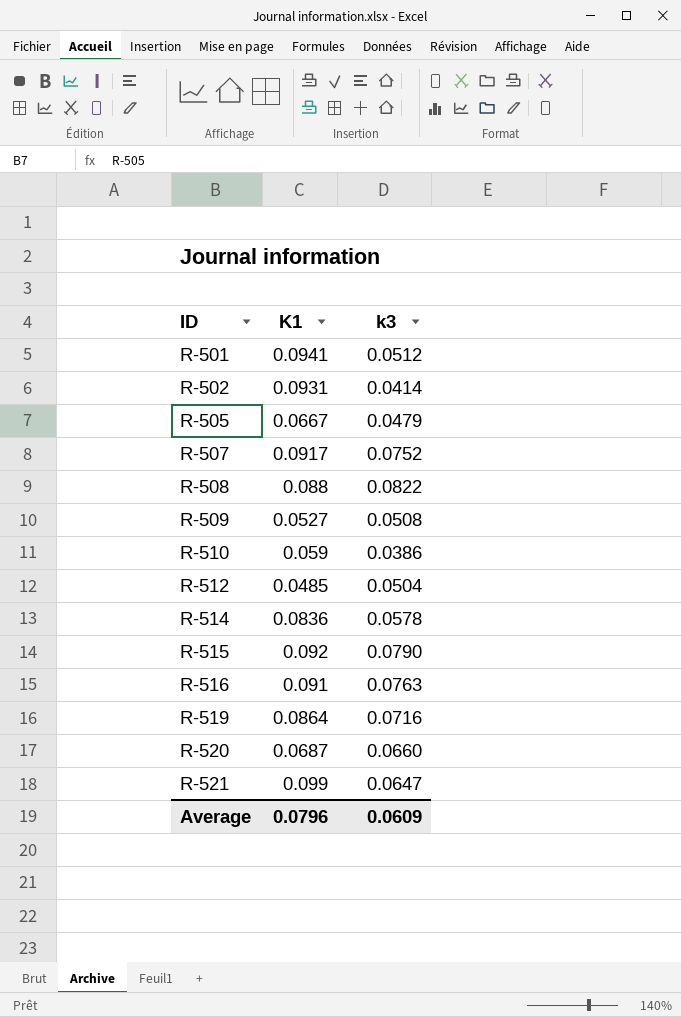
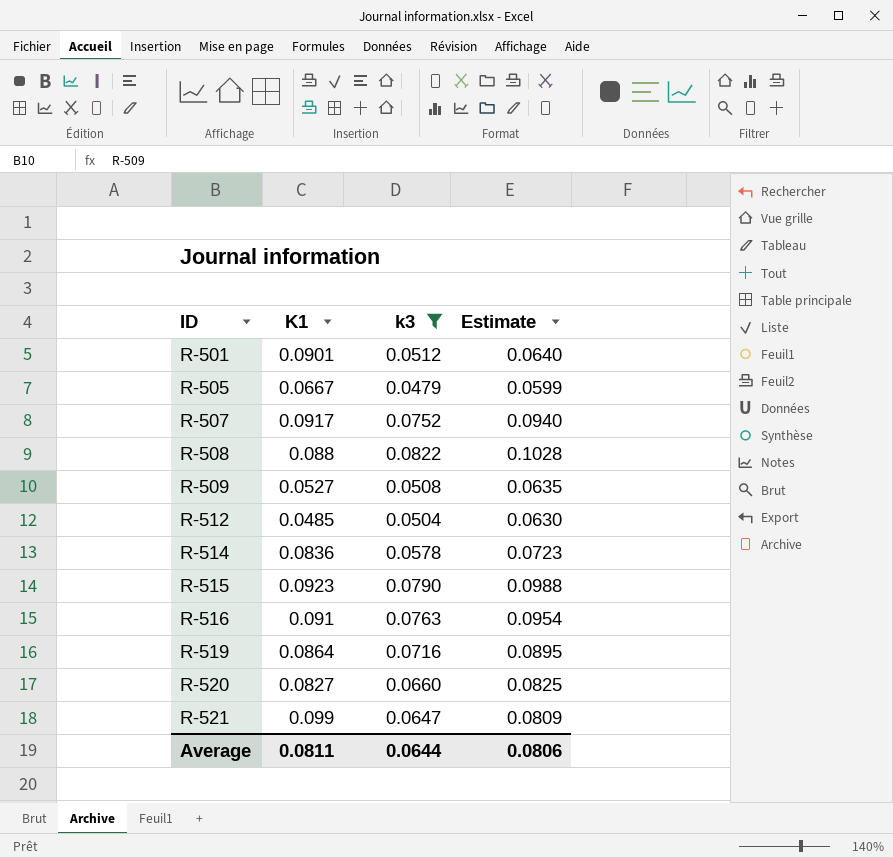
filter: none -> k3 >= 0.0479
column Estimate | formula: none -> [k3] * 1.25
R-501 | K1: 0.0941 -> 0.0901
R-515 | K1: 0.092 -> 0.0923
R-520 | K1: 0.0687 -> 0.0827
Average | K1: 0.0796 -> 0.0811
Average | k3: 0.0609 -> 0.0644

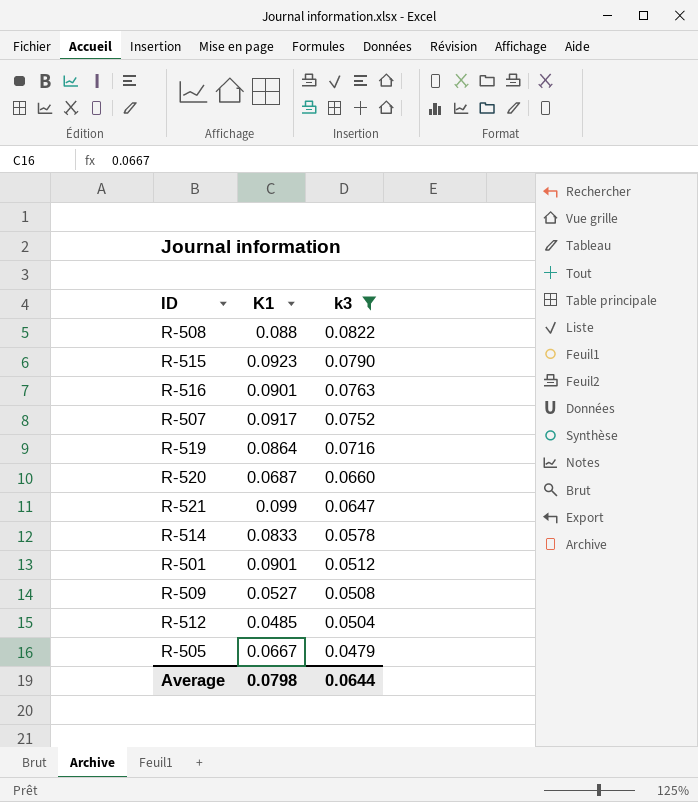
row order: ID ascending -> k3 descending
column Estimate | formula: [k3] * 1.25 -> none
R-516 | K1: 0.091 -> 0.0901
R-520 | K1: 0.0827 -> 0.0687
R-514 | K1: 0.0836 -> 0.0833
Average | K1: 0.0811 -> 0.0798

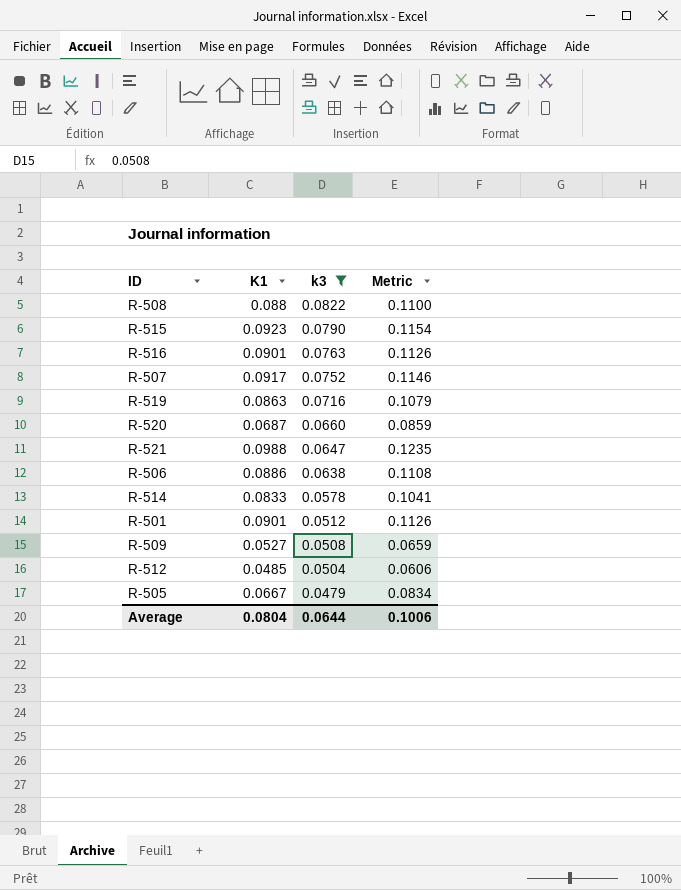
column Metric | formula: none -> [K1] * 1.25
R-519 | K1: 0.0864 -> 0.0863
R-521 | K1: 0.099 -> 0.0988
row R-506: none -> 0.0886 | 0.0638 | 0.1108
Average | K1: 0.0798 -> 0.0804

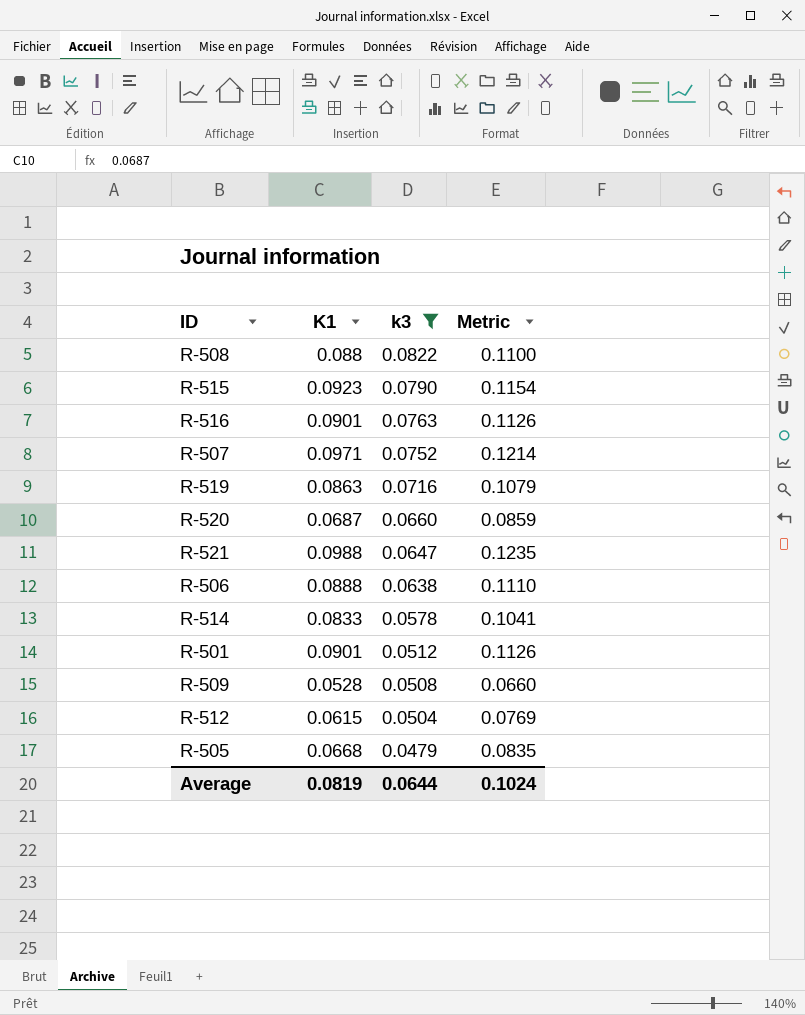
R-507 | K1: 0.0917 -> 0.0971
R-507 | Metric: 0.1146 -> 0.1214
R-506 | K1: 0.0886 -> 0.0888
R-506 | Metric: 0.1108 -> 0.1110
R-509 | K1: 0.0527 -> 0.0528
R-509 | Metric: 0.0659 -> 0.0660
R-512 | K1: 0.0485 -> 0.0615
R-512 | Metric: 0.0606 -> 0.0769
R-505 | K1: 0.0667 -> 0.0668
R-505 | Metric: 0.0834 -> 0.0835
Average | K1: 0.0804 -> 0.0819
Average | Metric: 0.1006 -> 0.1024

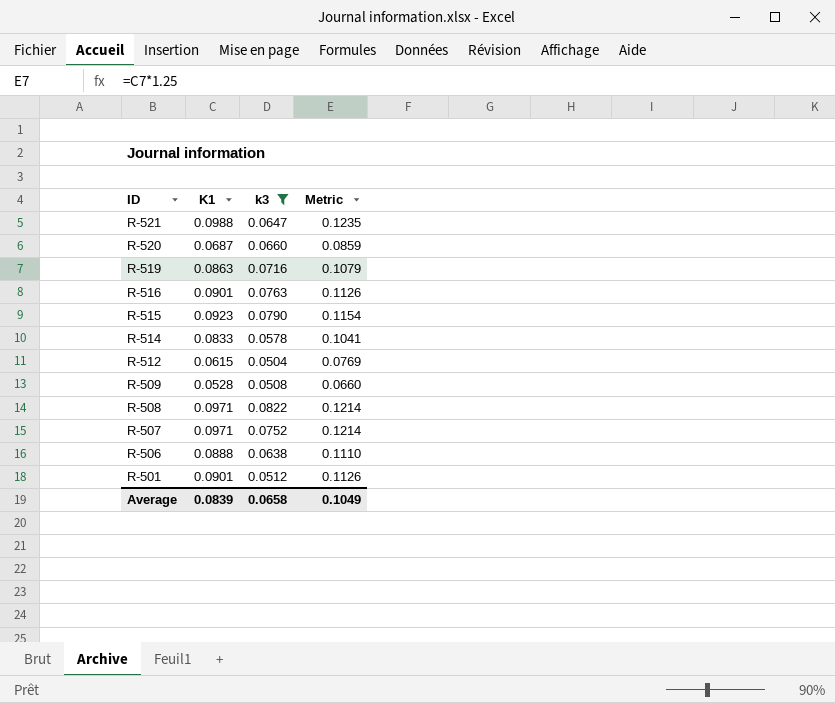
row order: k3 descending -> ID descending
row R-505: 0.0668 | 0.0479 | 0.0835 -> none
R-508 | K1: 0.088 -> 0.0971
R-508 | Metric: 0.1100 -> 0.1214
Average | K1: 0.0819 -> 0.0839
Average | k3: 0.0644 -> 0.0658
Average | Metric: 0.1024 -> 0.1049

